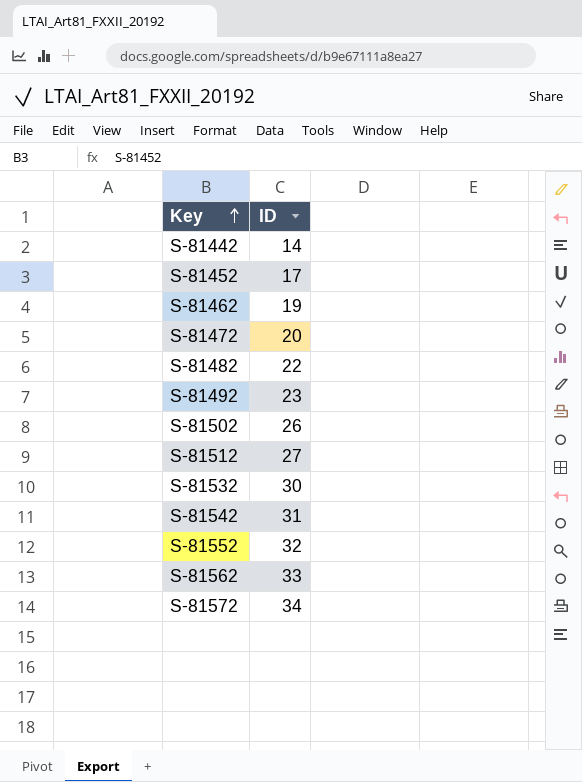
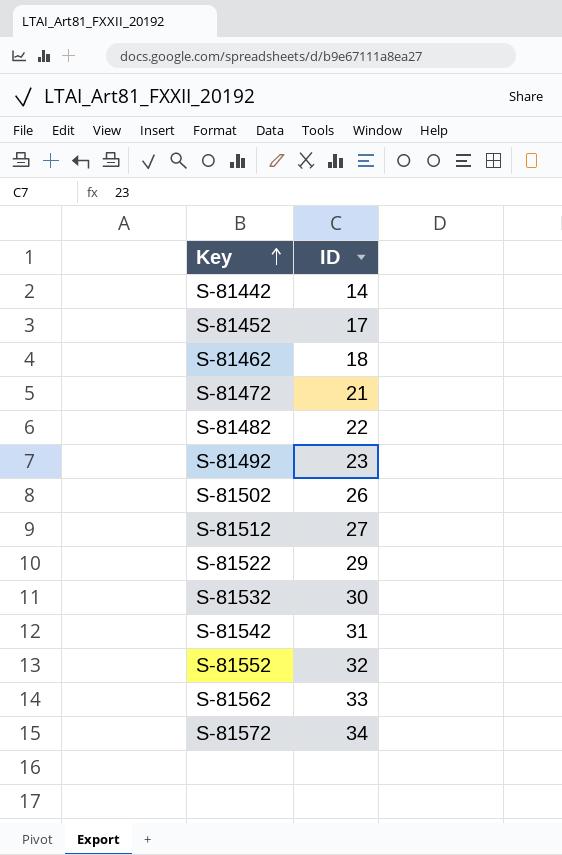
S-81462 | ID: 19 -> 18
S-81472 | ID: 20 -> 21
row S-81522: none -> 29

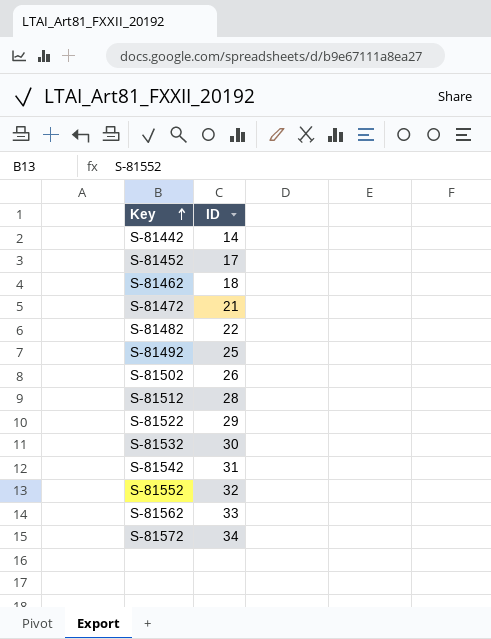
S-81492 | ID: 23 -> 25
S-81512 | ID: 27 -> 28

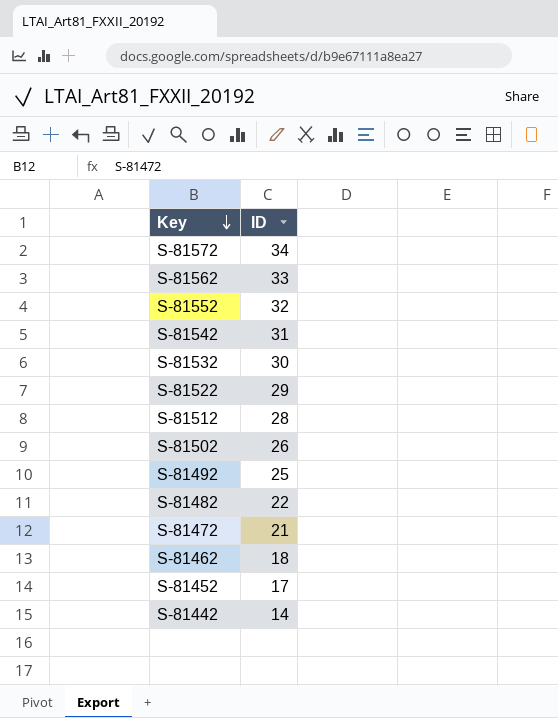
row order: Key ascending -> Key descending

